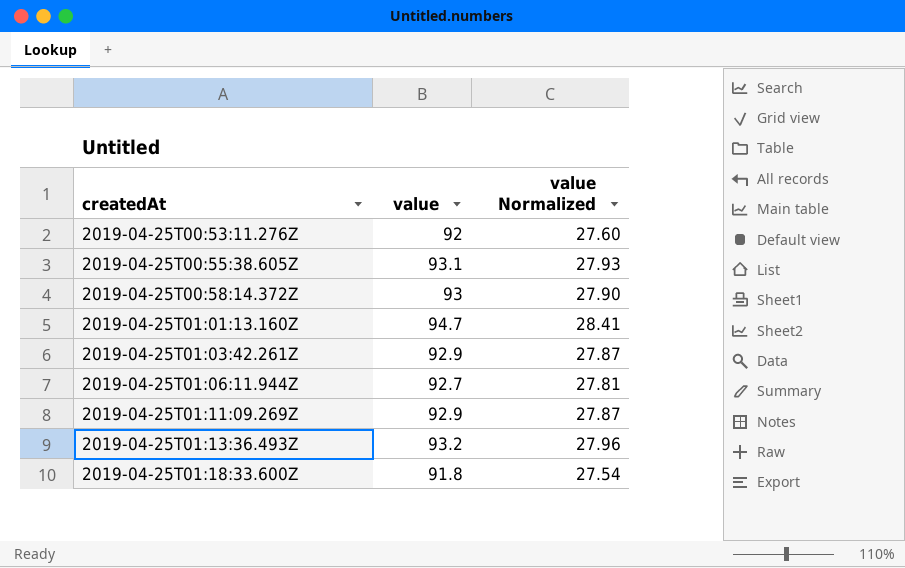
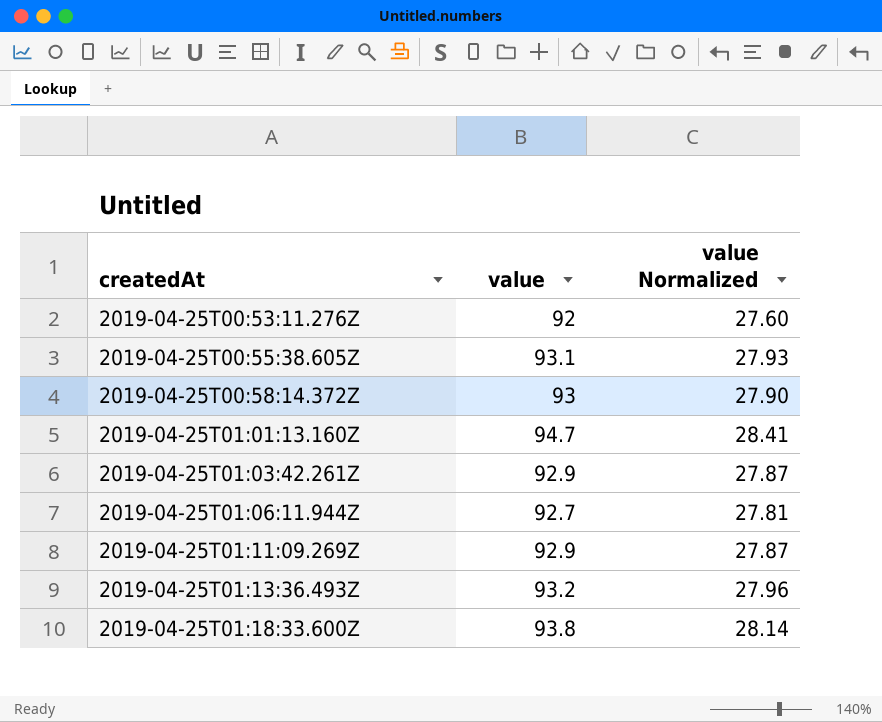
2019-04-25T01:18:33.600Z | value: 91.8 -> 93.8
2019-04-25T01:18:33.600Z | value Normalized: 27.54 -> 28.14

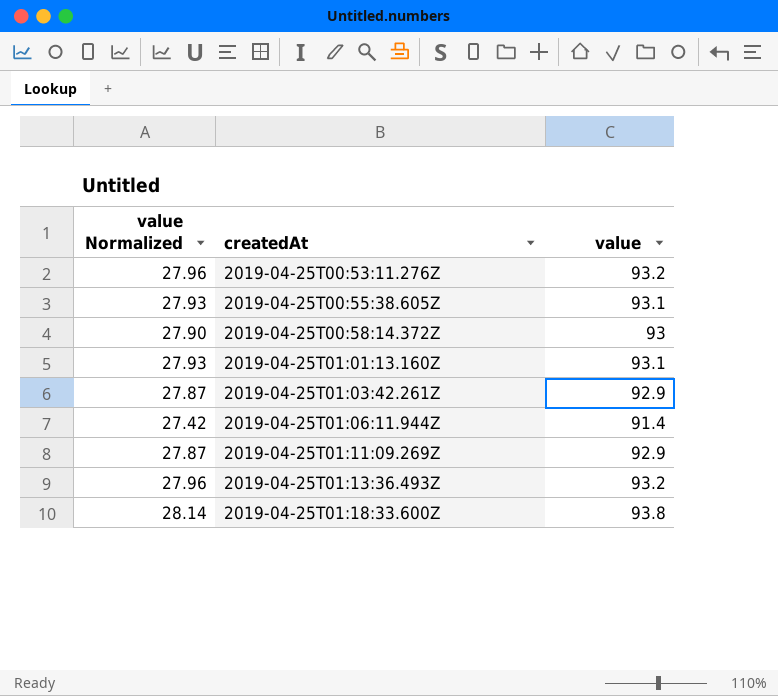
column value Normalized | position: 3 -> 1
2019-04-25T00:53:11.276Z | value Normalized: 27.60 -> 27.96
2019-04-25T00:53:11.276Z | value: 92 -> 93.2
2019-04-25T01:01:13.160Z | value Normalized: 28.41 -> 27.93
2019-04-25T01:01:13.160Z | value: 94.7 -> 93.1
2019-04-25T01:06:11.944Z | value Normalized: 27.81 -> 27.42
2019-04-25T01:06:11.944Z | value: 92.7 -> 91.4

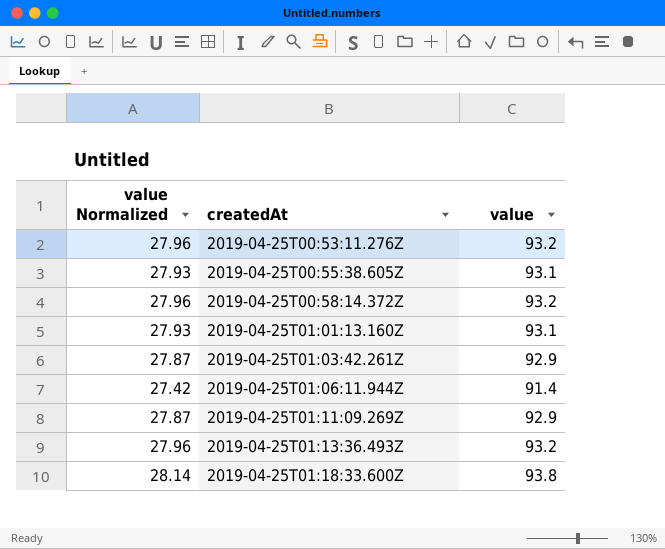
2019-04-25T00:58:14.372Z | value Normalized: 27.90 -> 27.96
2019-04-25T00:58:14.372Z | value: 93 -> 93.2

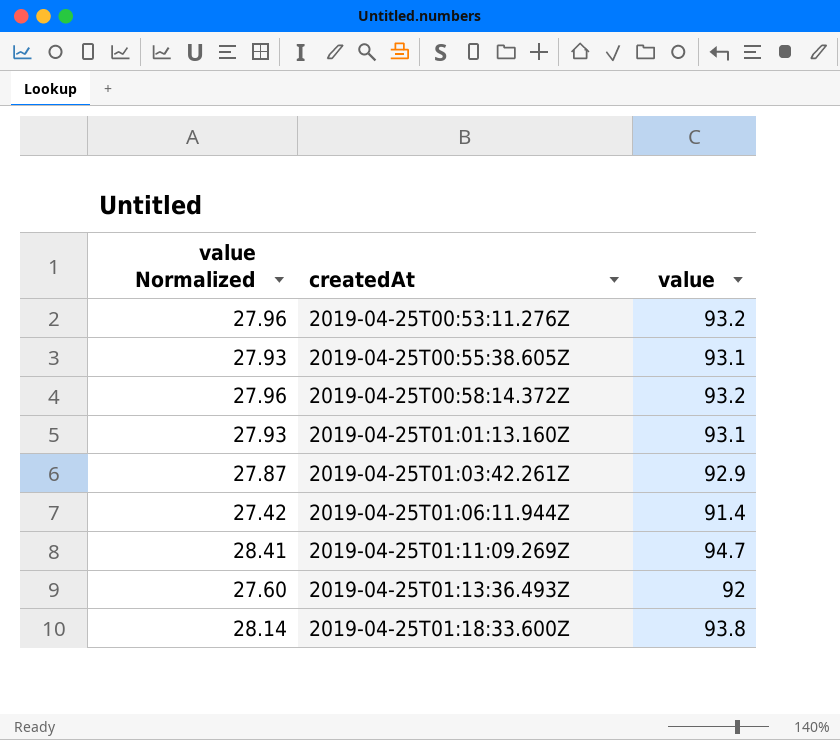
2019-04-25T01:11:09.269Z | value Normalized: 27.87 -> 28.41
2019-04-25T01:11:09.269Z | value: 92.9 -> 94.7
2019-04-25T01:13:36.493Z | value Normalized: 27.96 -> 27.60
2019-04-25T01:13:36.493Z | value: 93.2 -> 92

